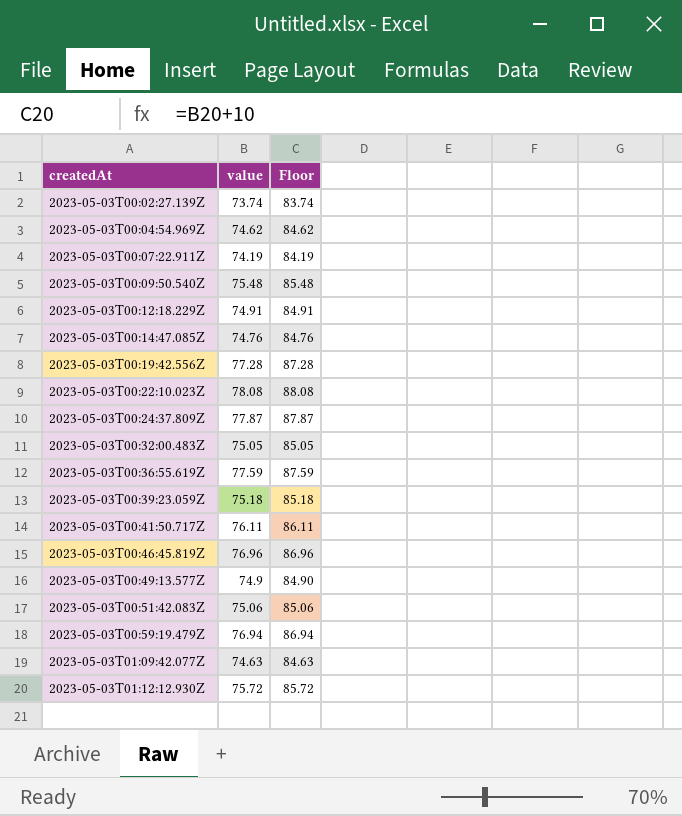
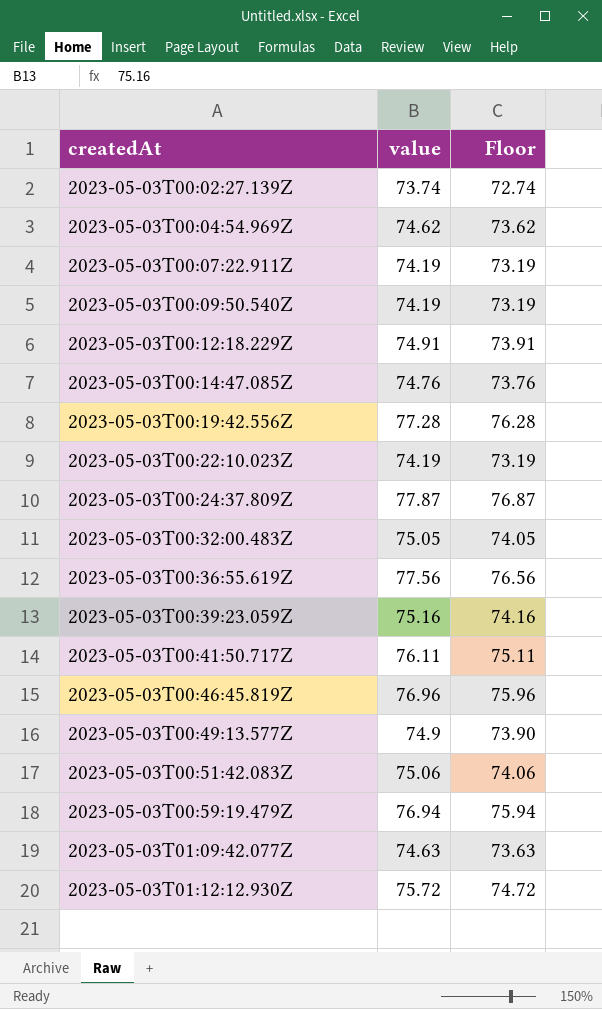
column Floor | formula: [value] + 10 -> [value] - 1
2023-05-03T00:09:50.540Z | value: 75.48 -> 74.19
2023-05-03T00:22:10.023Z | value: 78.08 -> 74.19
2023-05-03T00:36:55.619Z | value: 77.59 -> 77.56
2023-05-03T00:39:23.059Z | value: 75.18 -> 75.16

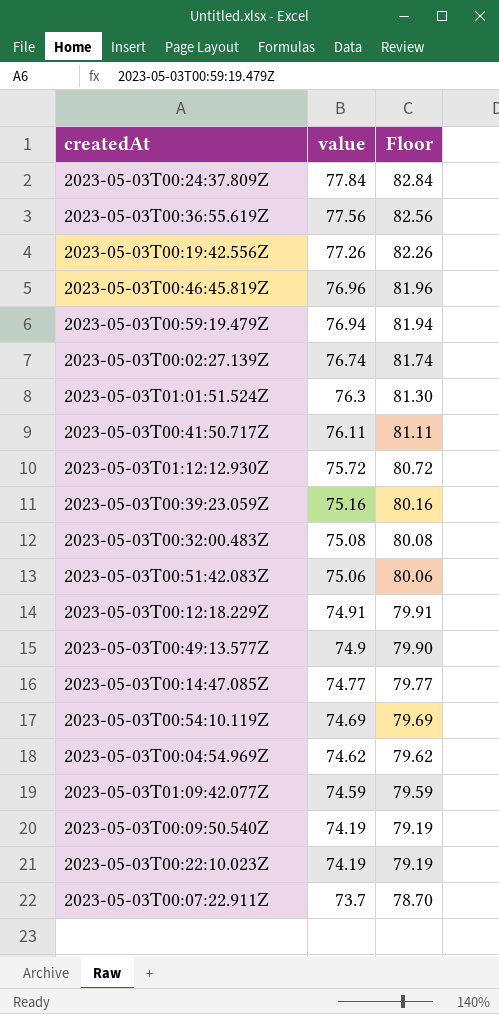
row order: createdAt ascending -> value descending
column Floor | formula: [value] - 1 -> [value] + 5
2023-05-03T00:24:37.809Z | value: 77.87 -> 77.84
2023-05-03T00:19:42.556Z | value: 77.28 -> 77.26
2023-05-03T00:02:27.139Z | value: 73.74 -> 76.74
row 2023-05-03T01:01:51.524Z: none -> 76.3 | 81.30
2023-05-03T00:32:00.483Z | value: 75.05 -> 75.08
2023-05-03T00:14:47.085Z | value: 74.76 -> 74.77
row 2023-05-03T00:54:10.119Z: none -> 74.69 | 79.69
2023-05-03T01:09:42.077Z | value: 74.63 -> 74.59
2023-05-03T00:07:22.911Z | value: 74.19 -> 73.7

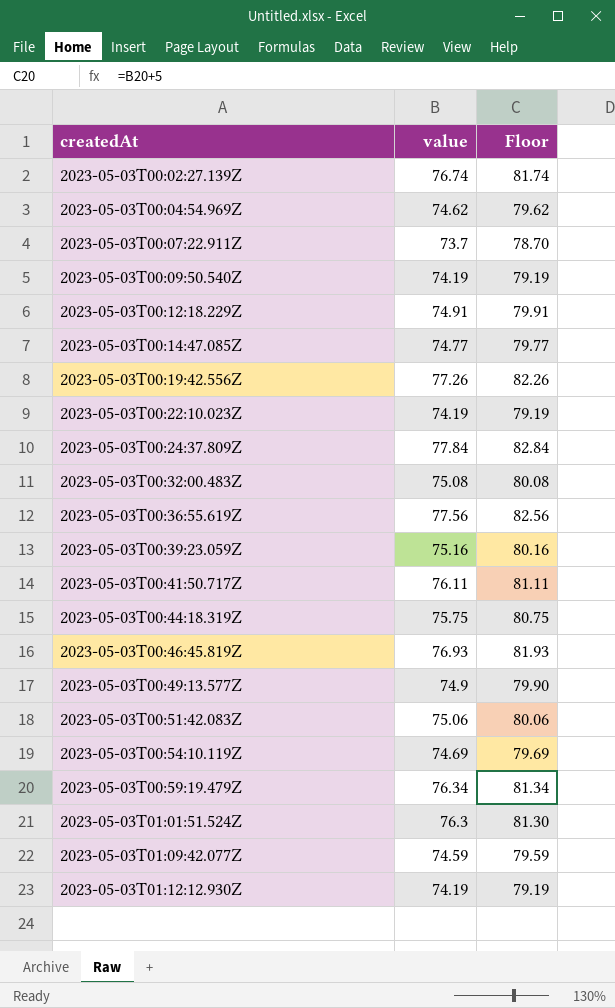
row order: value descending -> createdAt ascending
row 2023-05-03T00:44:18.319Z: none -> 75.75 | 80.75
2023-05-03T00:46:45.819Z | value: 76.96 -> 76.93
2023-05-03T00:46:45.819Z | Floor: 81.96 -> 81.93
2023-05-03T00:59:19.479Z | value: 76.94 -> 76.34
2023-05-03T00:59:19.479Z | Floor: 81.94 -> 81.34
2023-05-03T01:12:12.930Z | value: 75.72 -> 74.19
2023-05-03T01:12:12.930Z | Floor: 80.72 -> 79.19

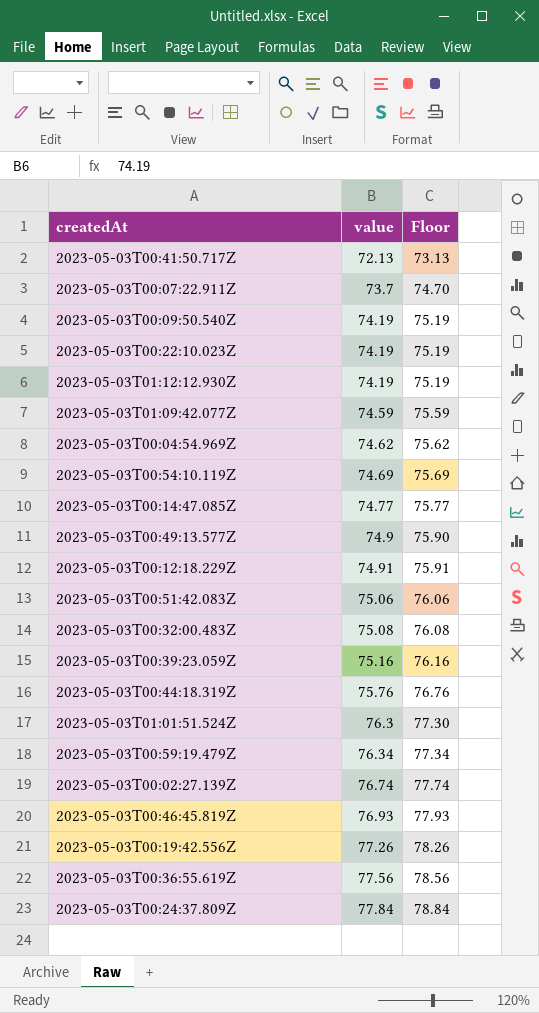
row order: createdAt ascending -> value ascending
column Floor | formula: [value] + 5 -> [value] + 1
2023-05-03T00:41:50.717Z | value: 76.11 -> 72.13
2023-05-03T00:44:18.319Z | value: 75.75 -> 75.76

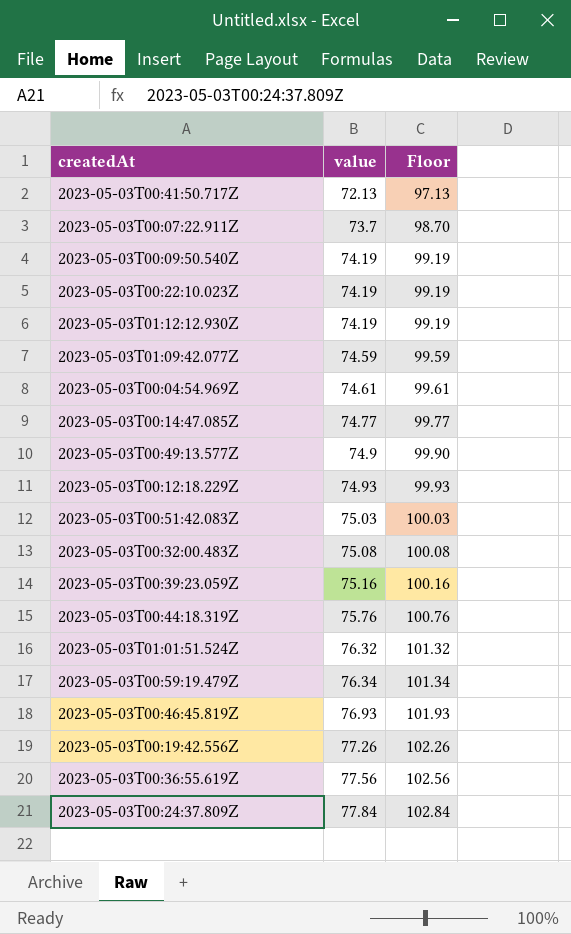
column Floor | formula: [value] + 1 -> [value] + 25
row 2023-05-03T00:54:10.119Z: 74.69 | 75.69 -> none
row 2023-05-03T00:02:27.139Z: 76.74 | 77.74 -> none
2023-05-03T00:04:54.969Z | value: 74.62 -> 74.61
2023-05-03T00:12:18.229Z | value: 74.91 -> 74.93
2023-05-03T00:51:42.083Z | value: 75.06 -> 75.03
2023-05-03T01:01:51.524Z | value: 76.3 -> 76.32

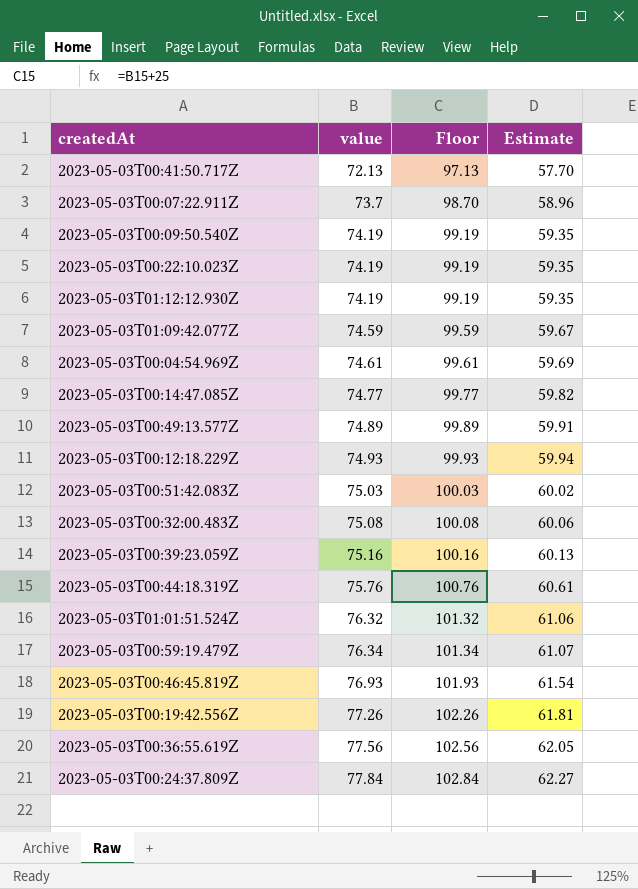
column Estimate | formula: none -> [value] * 0.8
2023-05-03T00:49:13.577Z | value: 74.9 -> 74.89
2023-05-03T00:49:13.577Z | Floor: 99.90 -> 99.89

